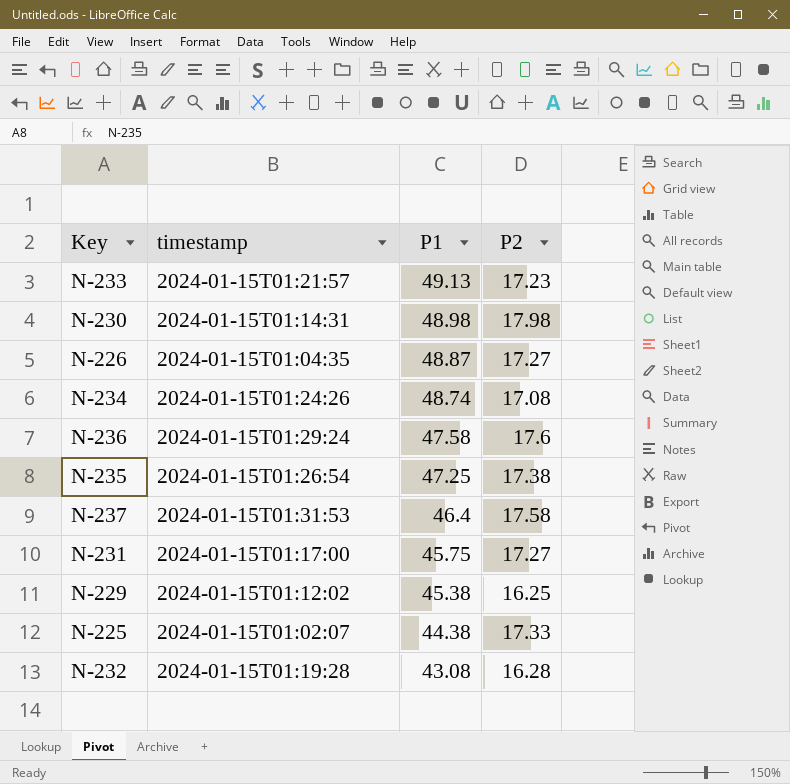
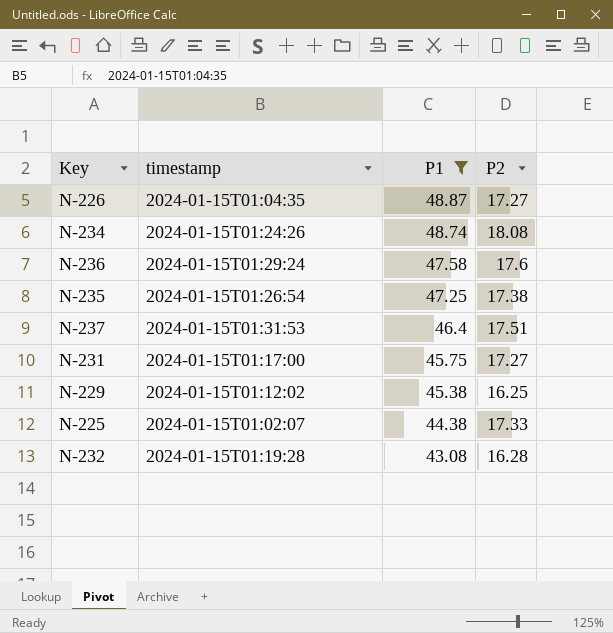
filter: none -> P1 <= 48.87
N-234 | P2: 17.08 -> 18.08
N-237 | P2: 17.58 -> 17.51

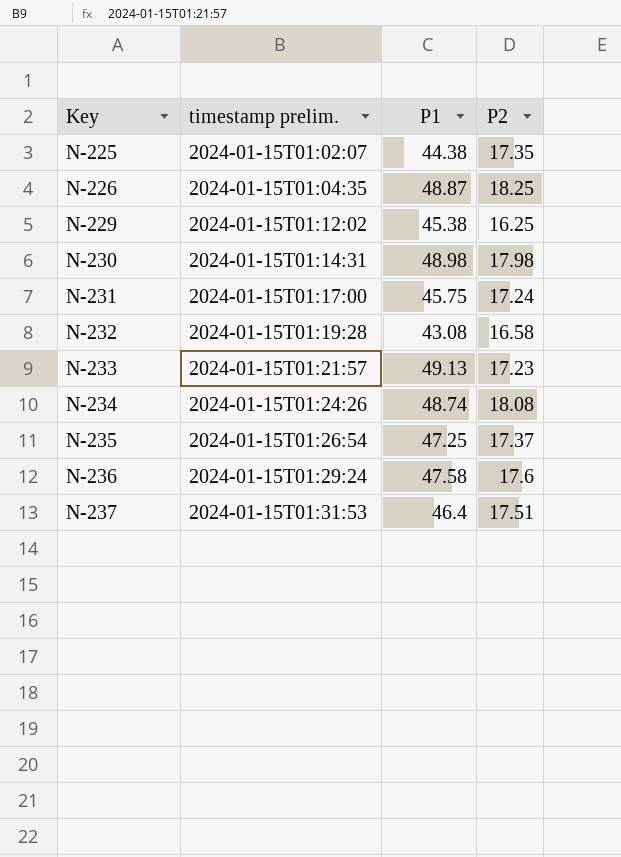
filter: P1 <= 48.87 -> none
row order: P1 descending -> Key ascending
column name: timestamp -> timestamp prelim.
N-225 | P2: 17.33 -> 17.35
N-226 | P2: 17.27 -> 18.25
N-231 | P2: 17.27 -> 17.24
N-232 | P2: 16.28 -> 16.58
N-235 | P2: 17.38 -> 17.37

